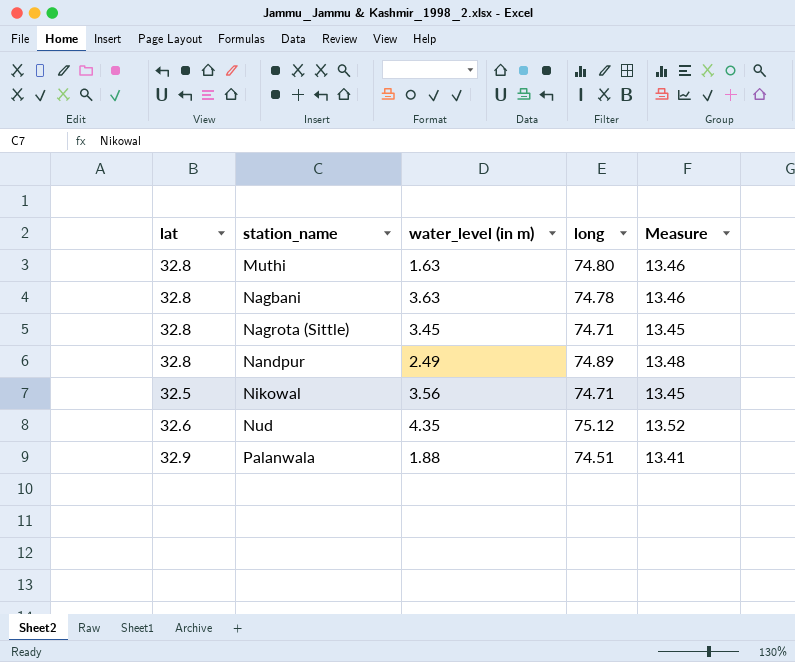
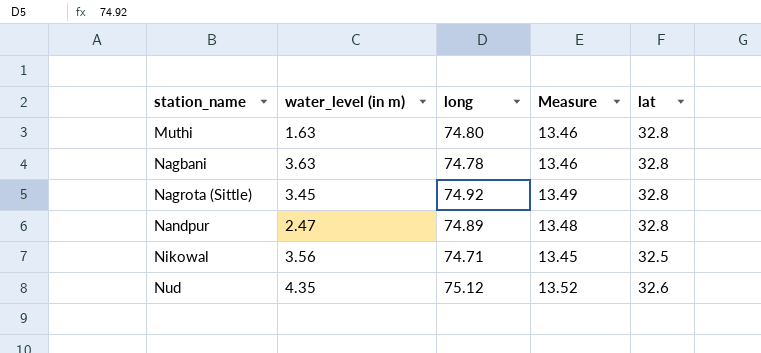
column lat | position: 1 -> 5
row Palanwala: 32.9 | 1.88 | 74.51 | 13.41 -> none
Nagrota (Sittle) | long: 74.71 -> 74.92
Nagrota (Sittle) | Measure: 13.45 -> 13.49
Nandpur | water_level (in m): 2.49 -> 2.47

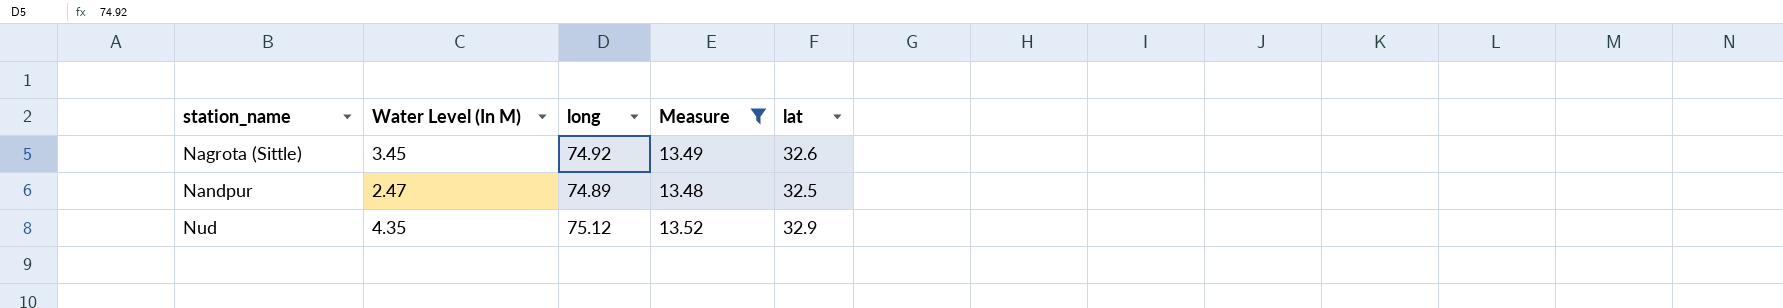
filter: none -> Measure >= 13.48
column name: water_level (in m) -> Water Level (In M)
Nagrota (Sittle) | lat: 32.8 -> 32.6
Nandpur | lat: 32.8 -> 32.5
Nud | lat: 32.6 -> 32.9

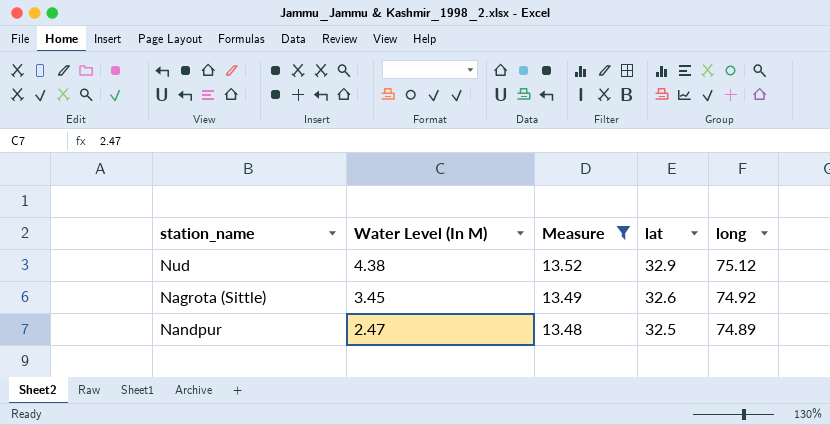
row order: station_name ascending -> Water Level (In M) descending
column long | position: 3 -> 5
Nud | Water Level (In M): 4.35 -> 4.38

